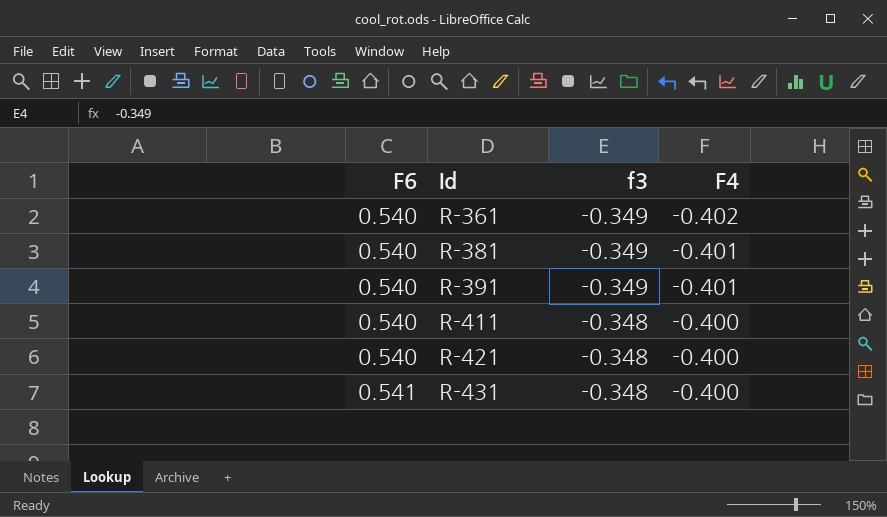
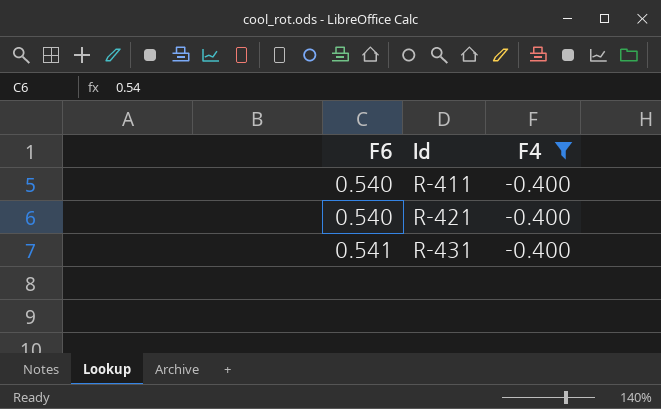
filter: none -> F4 = -0.400
column f3 | position: 3 -> none

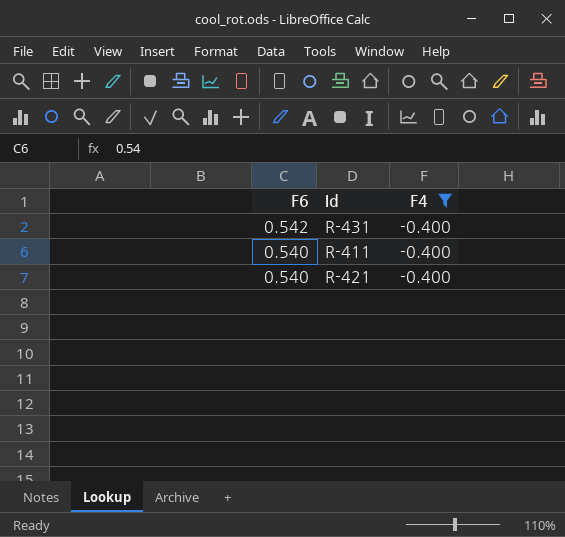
row order: F6 ascending -> F6 descending
R-431 | F6: 0.541 -> 0.542

